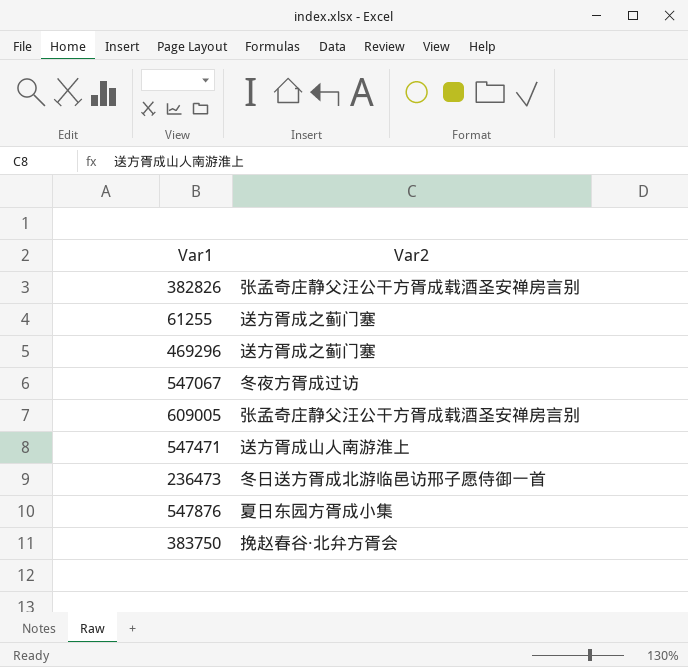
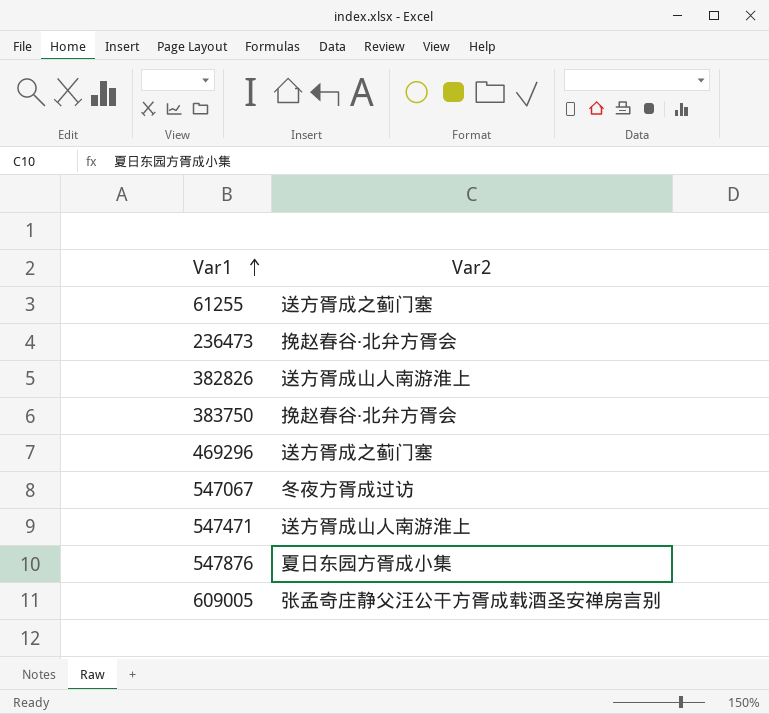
row order: none -> Var1 ascending
236473 | Var2: 冬日送方胥成北游临邑访邢子愿侍御一首 -> 挽赵春谷·北弁方胥会
382826 | Var2: 张孟奇庄静父汪公干方胥成载酒圣安禅房言别 -> 送方胥成山人南游淮上

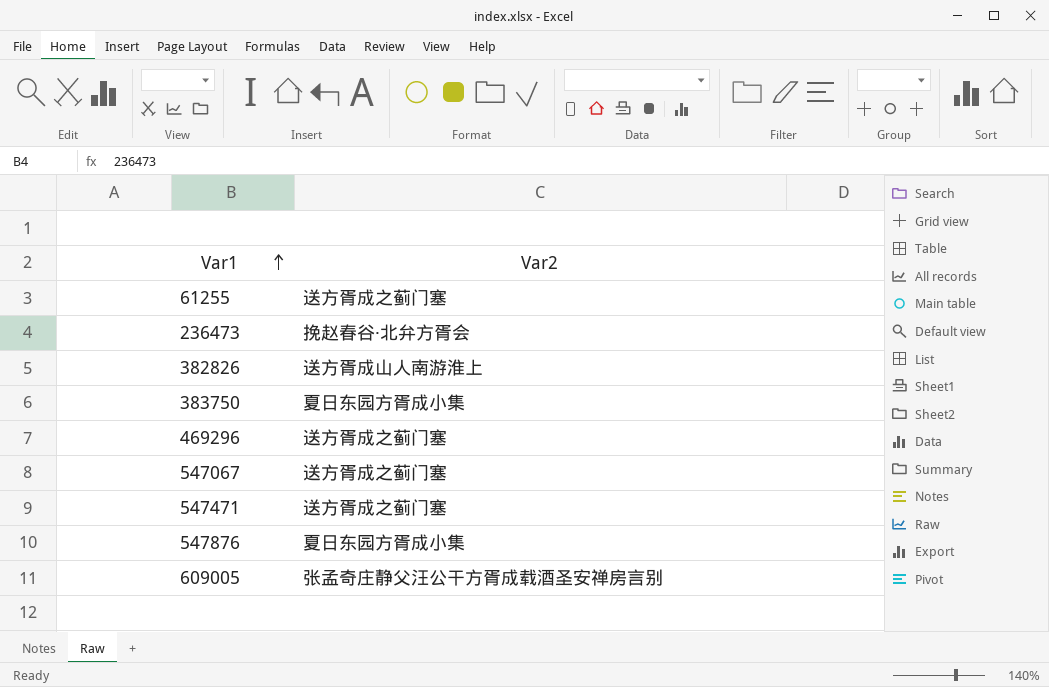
383750 | Var2: 挽赵春谷·北弁方胥会 -> 夏日东园方胥成小集
547067 | Var2: 冬夜方胥成过访 -> 送方胥成之蓟门塞
547471 | Var2: 送方胥成山人南游淮上 -> 送方胥成之蓟门塞

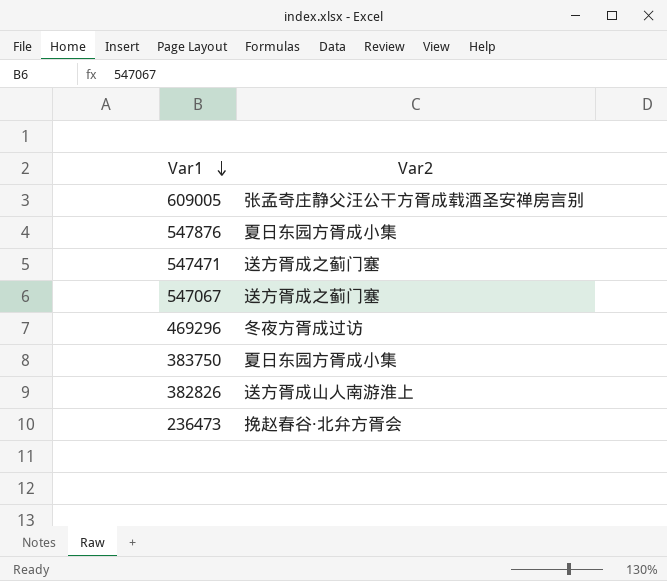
row order: Var1 ascending -> Var1 descending
row 61255: 送方胥成之蓟门塞 -> none
469296 | Var2: 送方胥成之蓟门塞 -> 冬夜方胥成过访

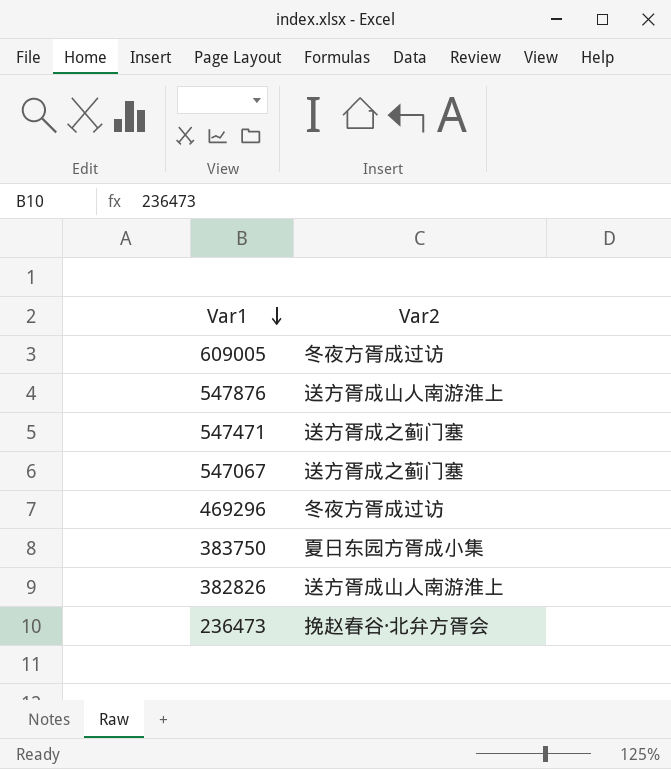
609005 | Var2: 张孟奇庄静父汪公干方胥成载酒圣安禅房言别 -> 冬夜方胥成过访
547876 | Var2: 夏日东园方胥成小集 -> 送方胥成山人南游淮上

